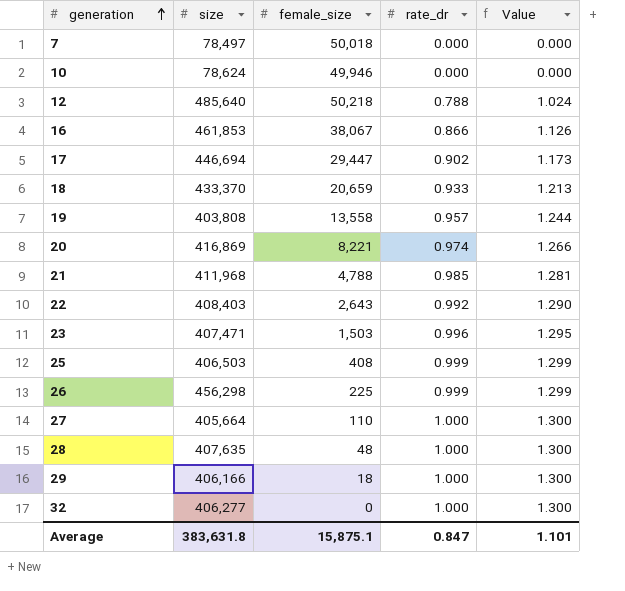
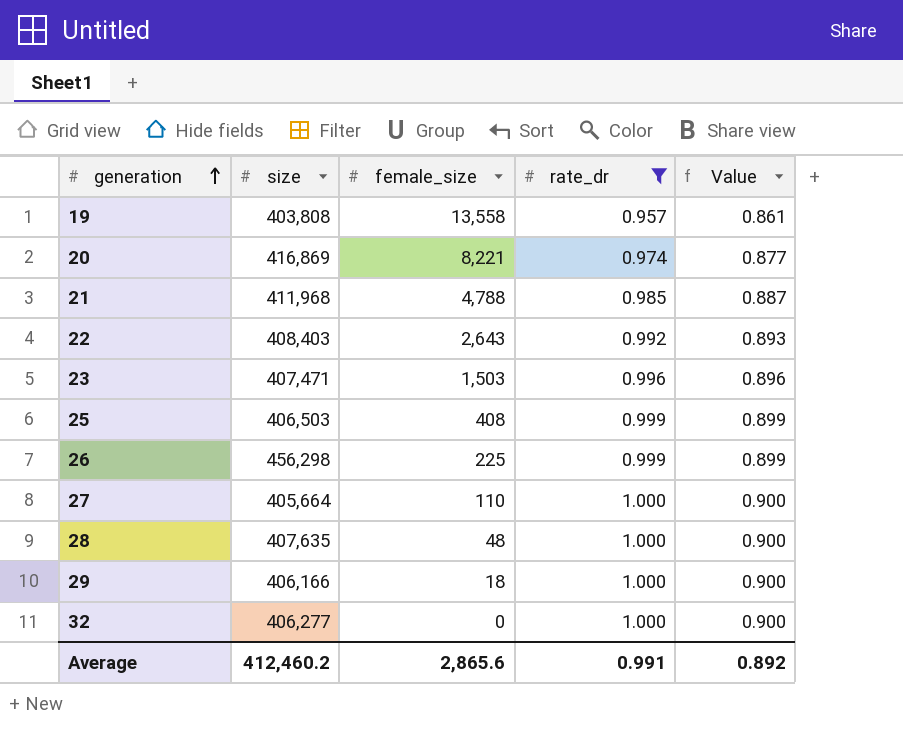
filter: none -> rate_dr >= 0.957
column Value | formula: [rate_dr] * 1.3 -> [rate_dr] * 0.9
Average | size: 383,631.8 -> 412,460.2
Average | female_size: 15,875.1 -> 2,865.6
Average | rate_dr: 0.847 -> 0.991
Average | Value: 1.101 -> 0.892

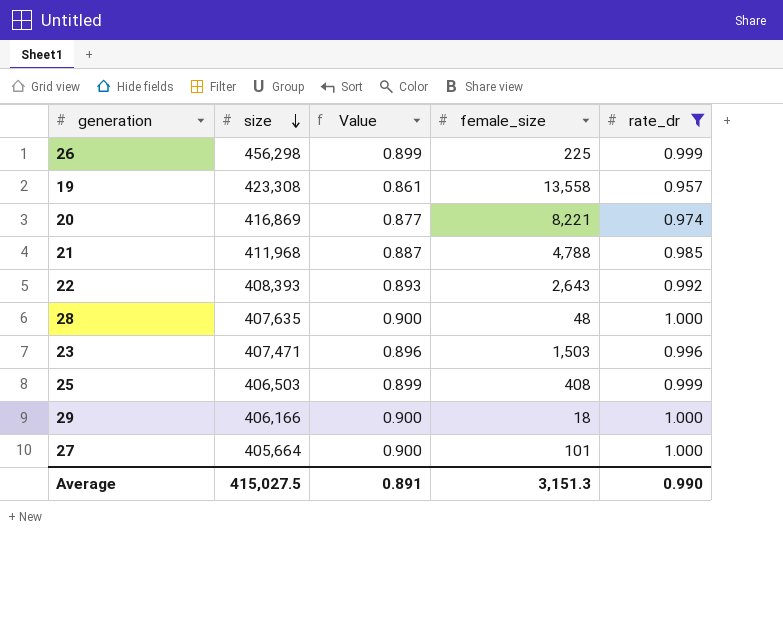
row order: generation ascending -> size descending
column Value | position: 5 -> 3
row 32: 406,277 | 0 | 1.000 | 0.900 -> none
19 | size: 403,808 -> 423,308
22 | size: 408,403 -> 408,393
27 | female_size: 110 -> 101
Average | size: 412,460.2 -> 415,027.5
Average | Value: 0.892 -> 0.891
Average | female_size: 2,865.6 -> 3,151.3
Average | rate_dr: 0.991 -> 0.990

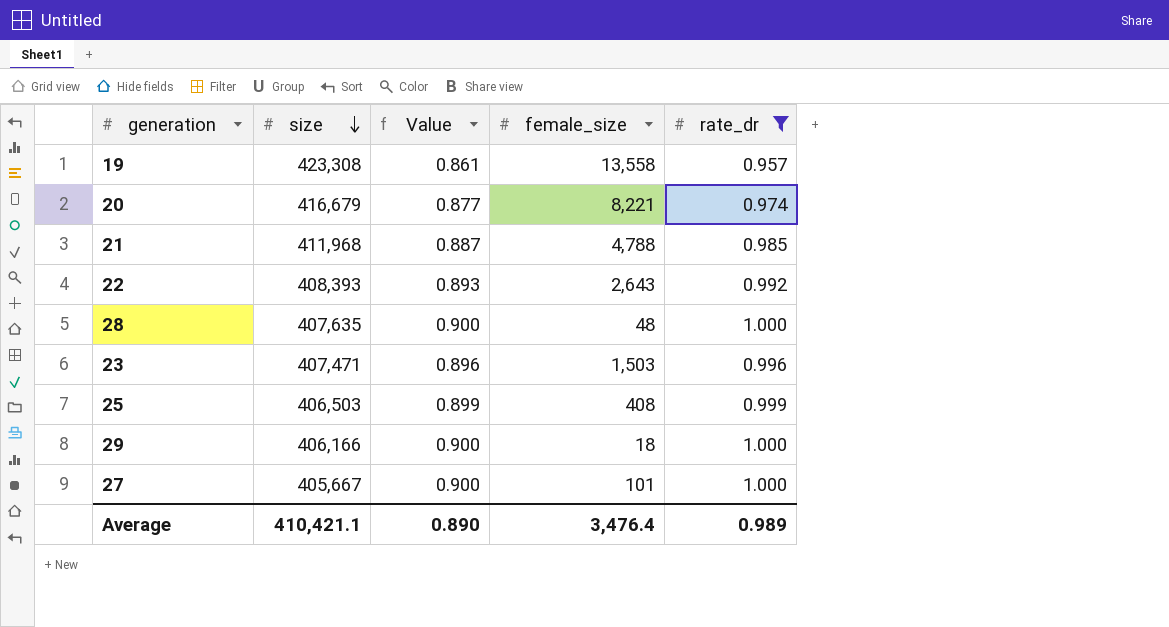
row 26: 456,298 | 0.899 | 225 | 0.999 -> none
20 | size: 416,869 -> 416,679
27 | size: 405,664 -> 405,667
Average | size: 415,027.5 -> 410,421.1
Average | Value: 0.891 -> 0.890
Average | female_size: 3,151.3 -> 3,476.4
Average | rate_dr: 0.990 -> 0.989

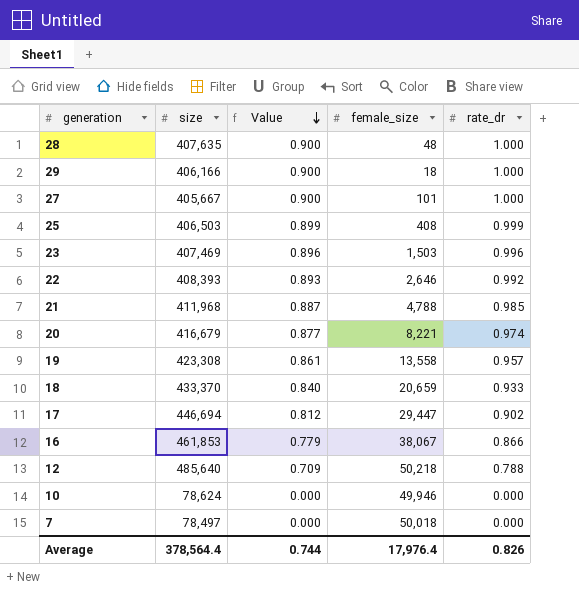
filter: rate_dr >= 0.957 -> none
row order: size descending -> Value descending
23 | size: 407,471 -> 407,469
22 | female_size: 2,643 -> 2,646
Average | size: 410,421.1 -> 378,564.4
Average | Value: 0.890 -> 0.744
Average | female_size: 3,476.4 -> 17,976.4
Average | rate_dr: 0.989 -> 0.826

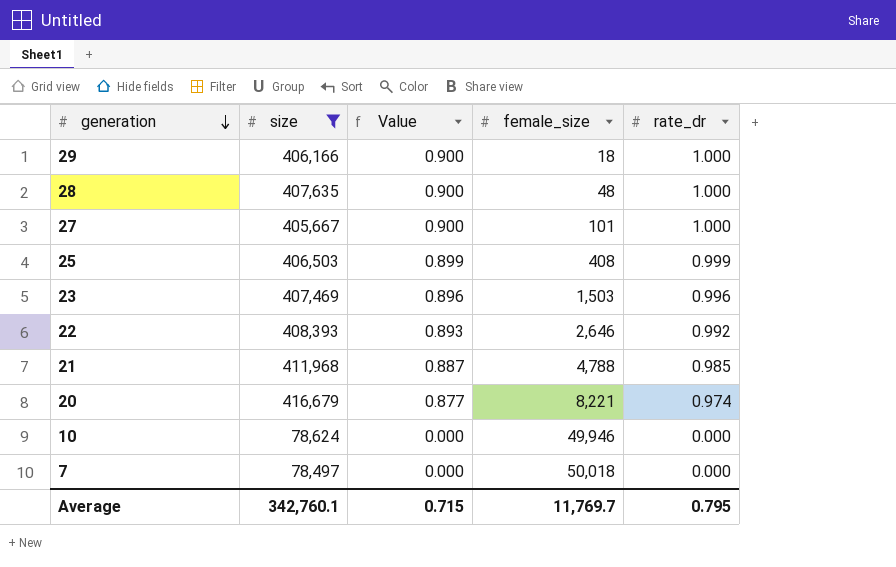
filter: none -> size <= 416,679
row order: Value descending -> generation descending
Average | size: 378,564.4 -> 342,760.1
Average | Value: 0.744 -> 0.715
Average | female_size: 17,976.4 -> 11,769.7
Average | rate_dr: 0.826 -> 0.795

